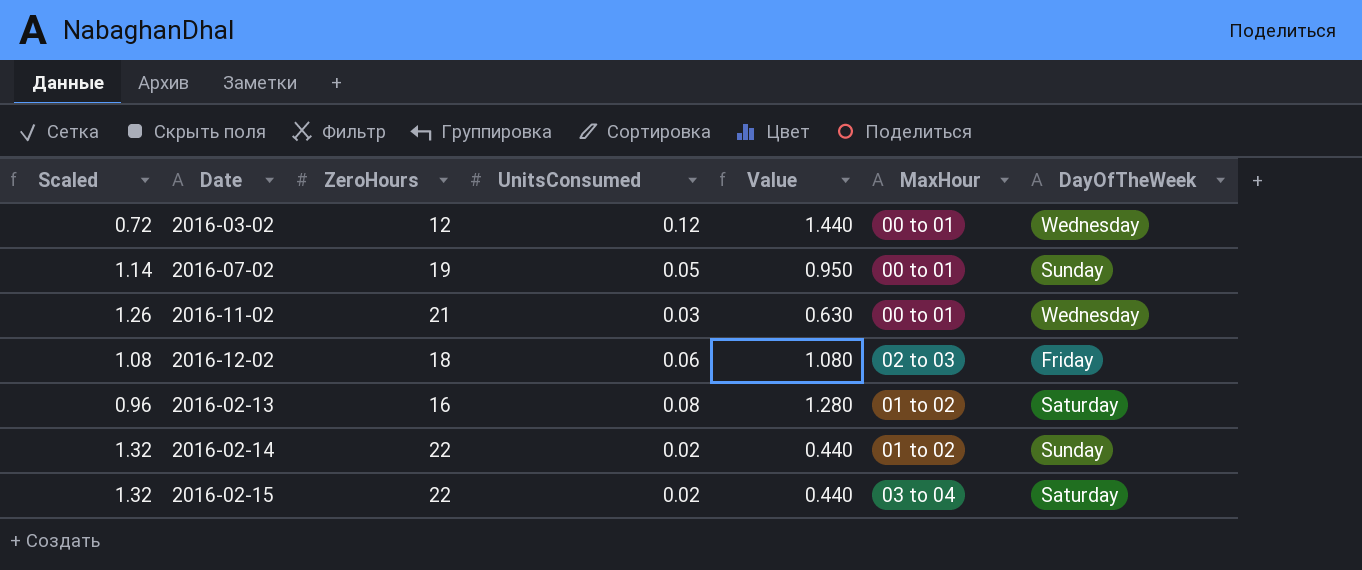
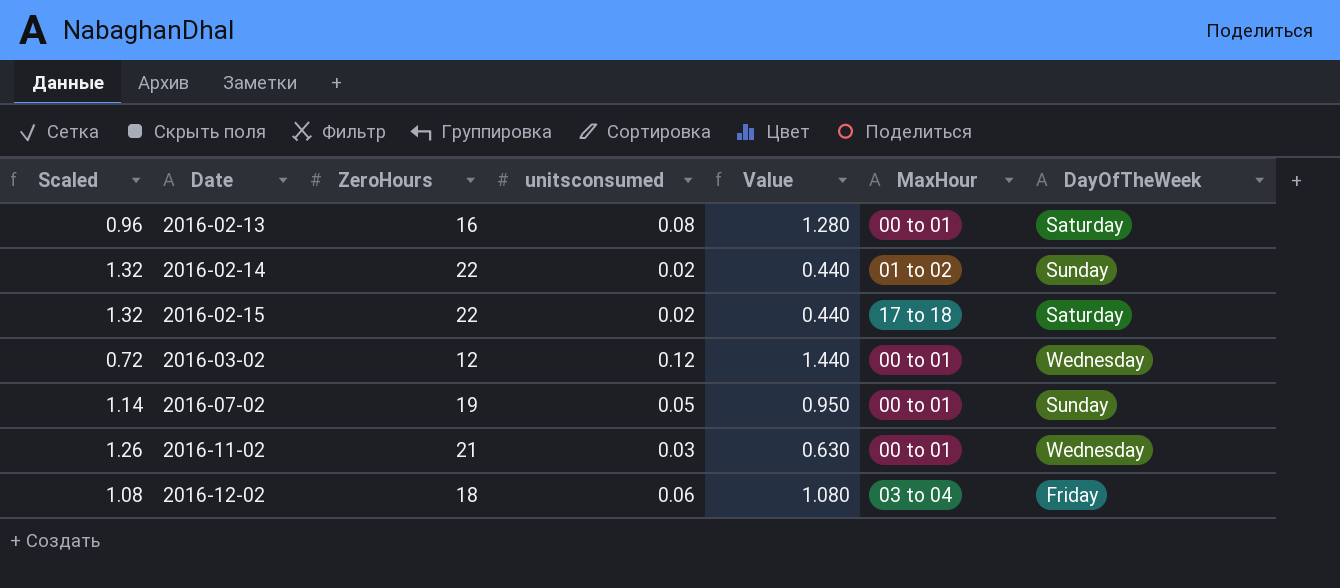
row order: none -> Date ascending
column name: UnitsConsumed -> unitsconsumed
2016-02-13 | MaxHour: 01 to 02 -> 00 to 01
2016-02-15 | MaxHour: 03 to 04 -> 17 to 18
2016-12-02 | MaxHour: 02 to 03 -> 03 to 04

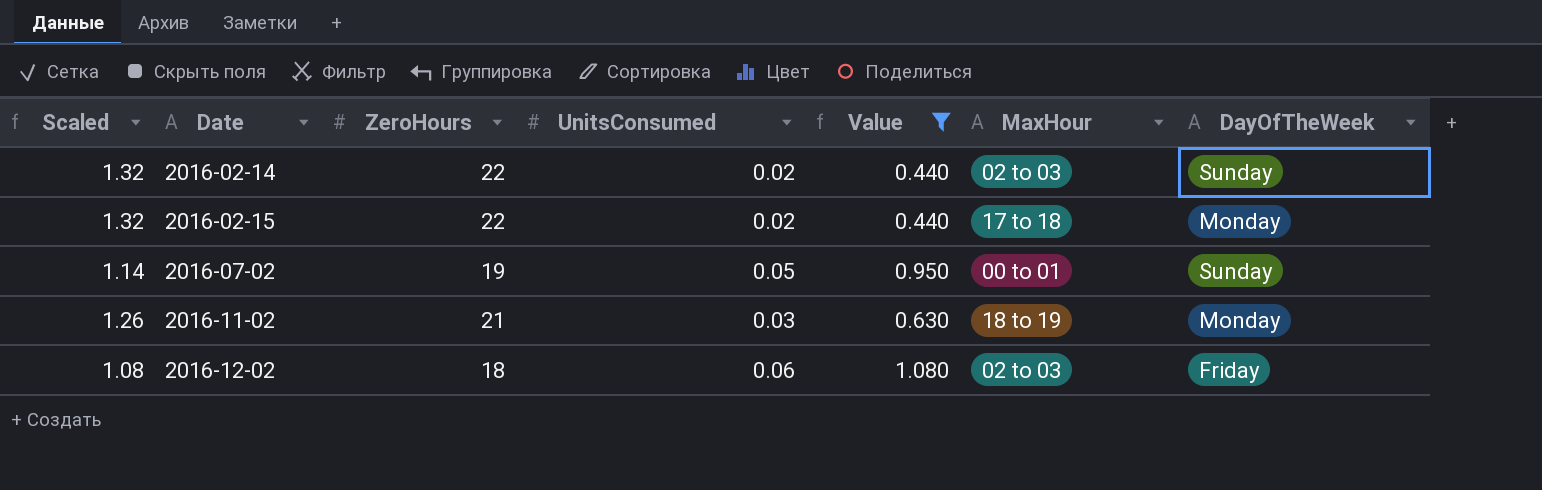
filter: none -> Value <= 1.080
column name: unitsconsumed -> UnitsConsumed
2016-02-14 | MaxHour: 01 to 02 -> 02 to 03
2016-02-15 | DayOfTheWeek: Saturday -> Monday
2016-11-02 | MaxHour: 00 to 01 -> 18 to 19
2016-11-02 | DayOfTheWeek: Wednesday -> Monday
2016-12-02 | MaxHour: 03 to 04 -> 02 to 03

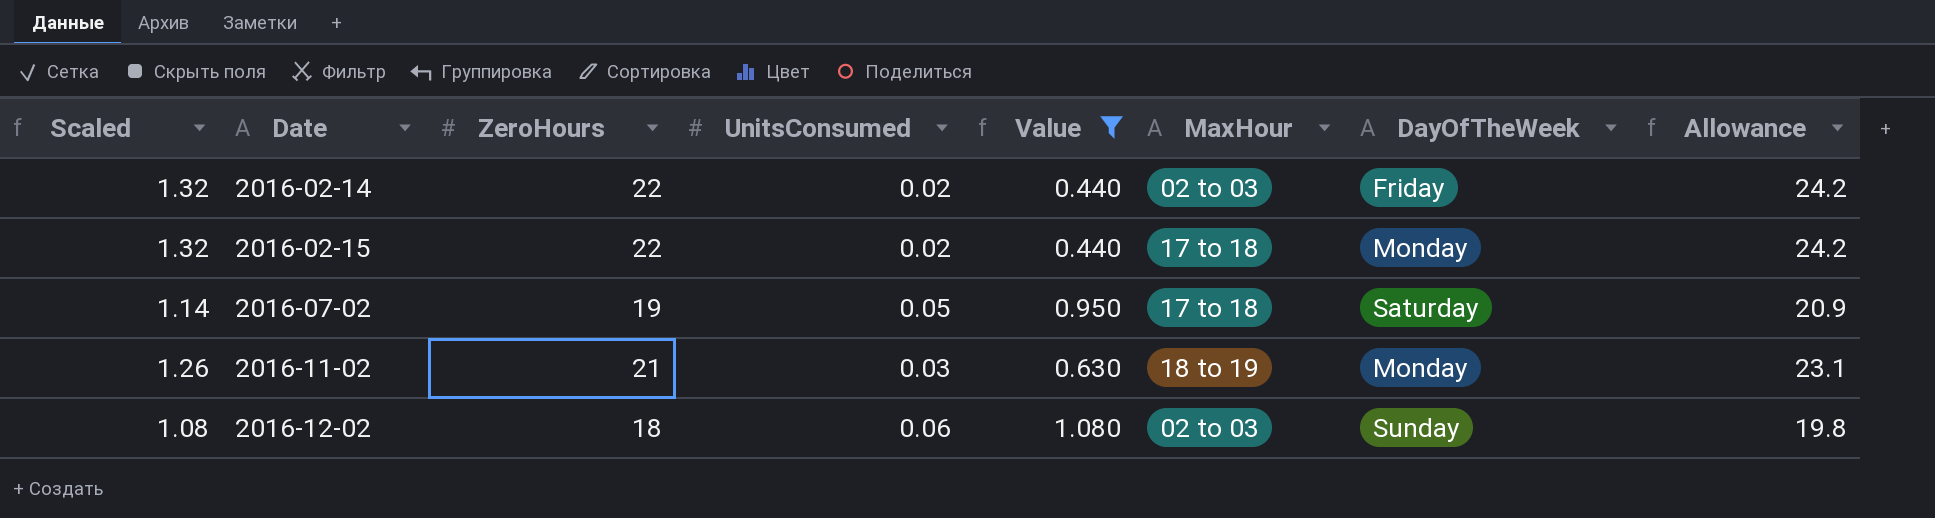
column Allowance | formula: none -> [ZeroHours] * 1.1
2016-02-14 | DayOfTheWeek: Sunday -> Friday
2016-07-02 | MaxHour: 00 to 01 -> 17 to 18
2016-07-02 | DayOfTheWeek: Sunday -> Saturday
2016-12-02 | DayOfTheWeek: Friday -> Sunday

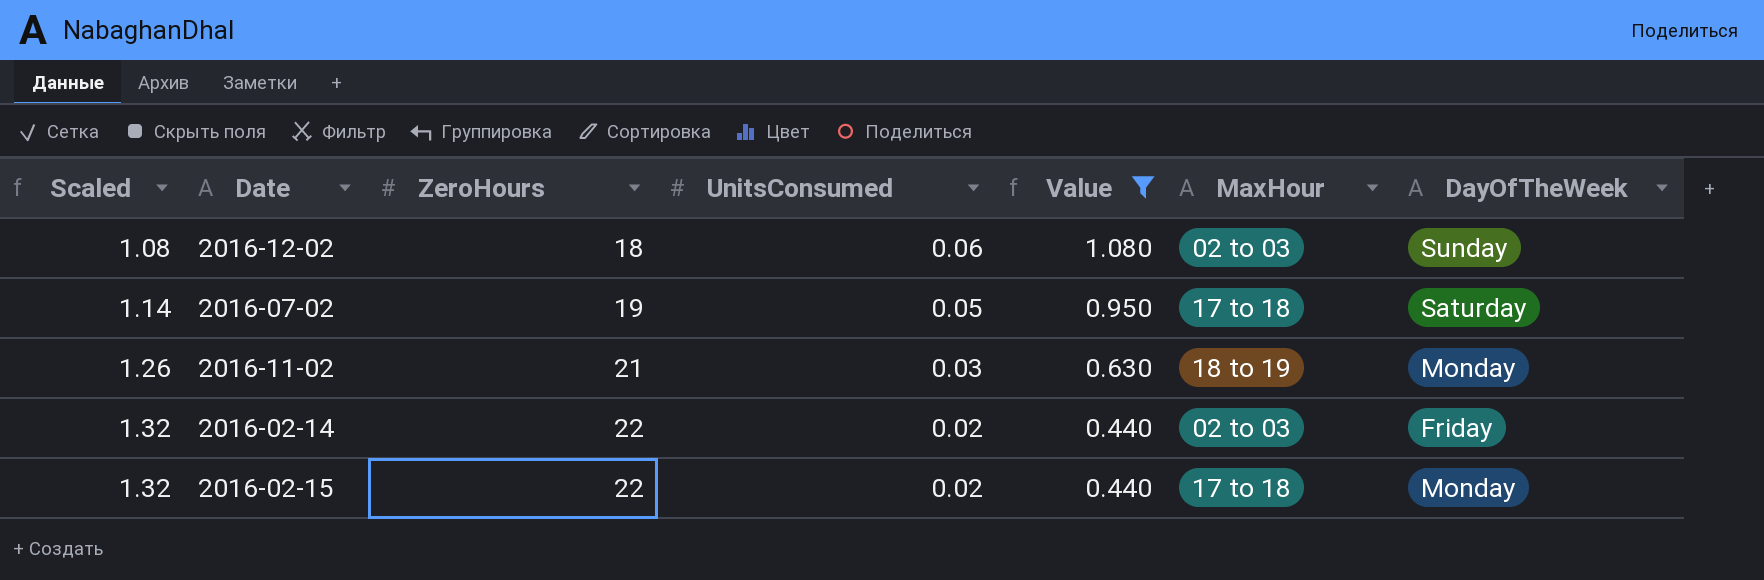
row order: Date ascending -> Scaled ascending
column Allowance | formula: [ZeroHours] * 1.1 -> none

